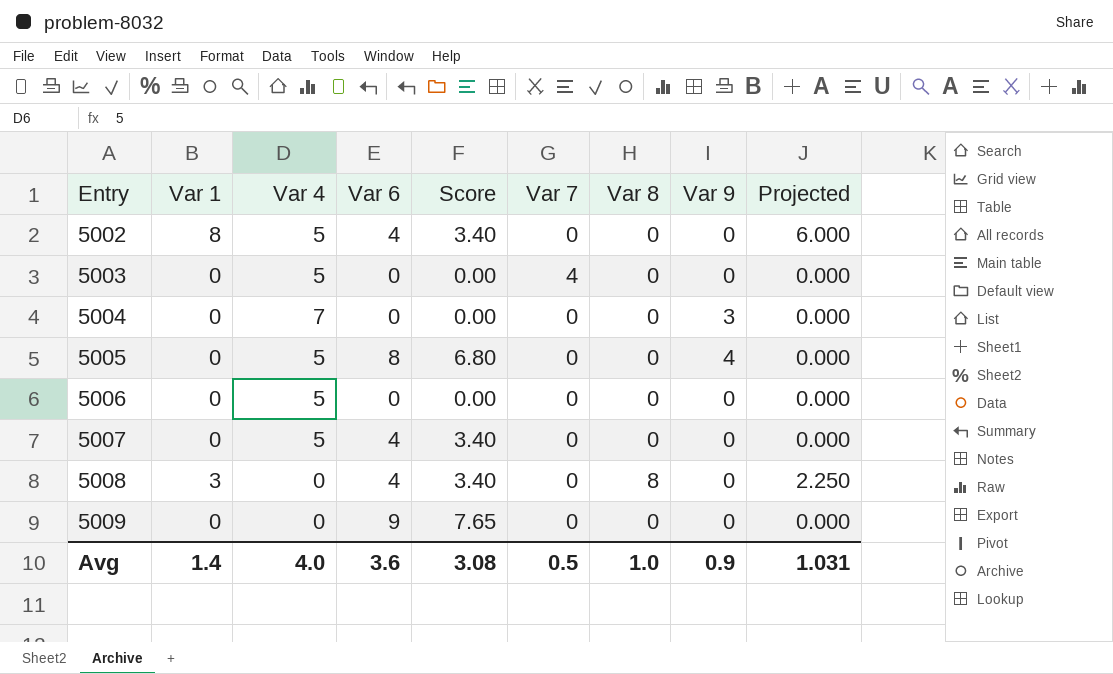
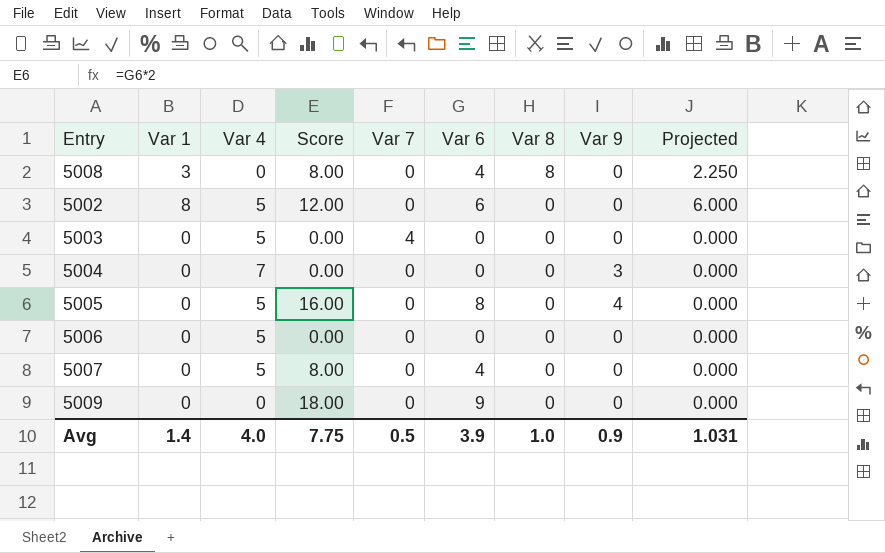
row order: Entry ascending -> Var 8 descending
column Score | formula: [Var 6] * 0.85 -> [Var 6] * 2
column Var 6 | position: 4 -> 6
5002 | Var 6: 4 -> 6
Avg | Score: 3.08 -> 7.75
Avg | Var 6: 3.6 -> 3.9

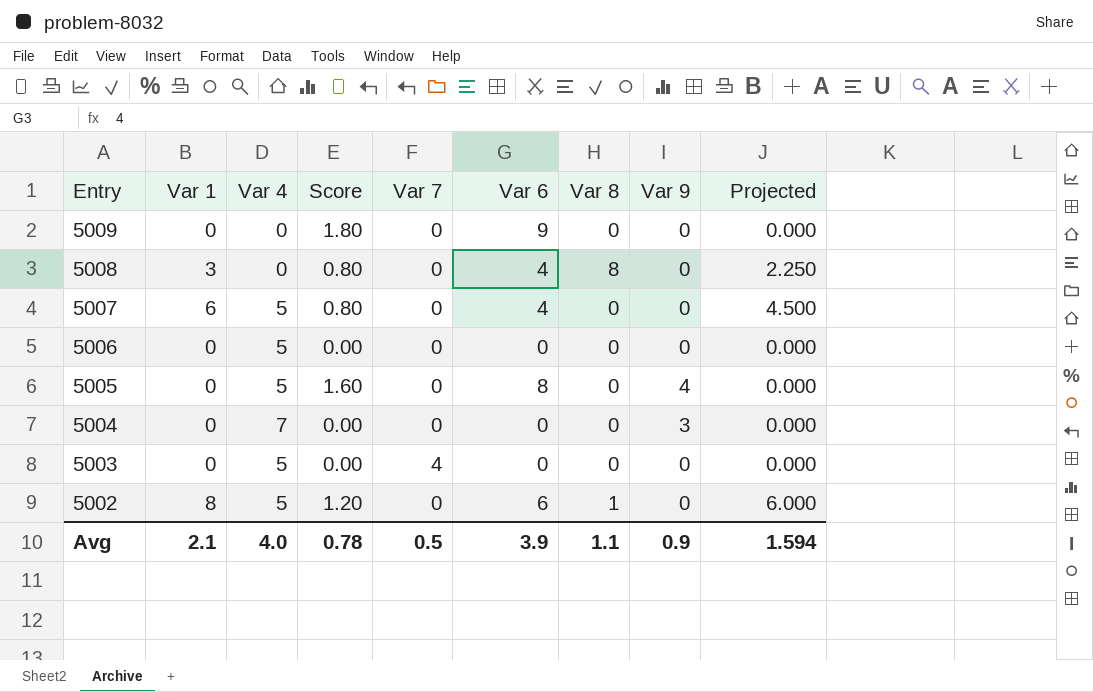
row order: Var 8 descending -> Entry descending
column Score | formula: [Var 6] * 2 -> [Var 6] * 0.2
5007 | Var 1: 0 -> 6
5007 | Projected: 0.000 -> 4.500
5002 | Var 8: 0 -> 1
Avg | Var 1: 1.4 -> 2.1
Avg | Score: 7.75 -> 0.78
Avg | Var 8: 1.0 -> 1.1
Avg | Projected: 1.031 -> 1.594

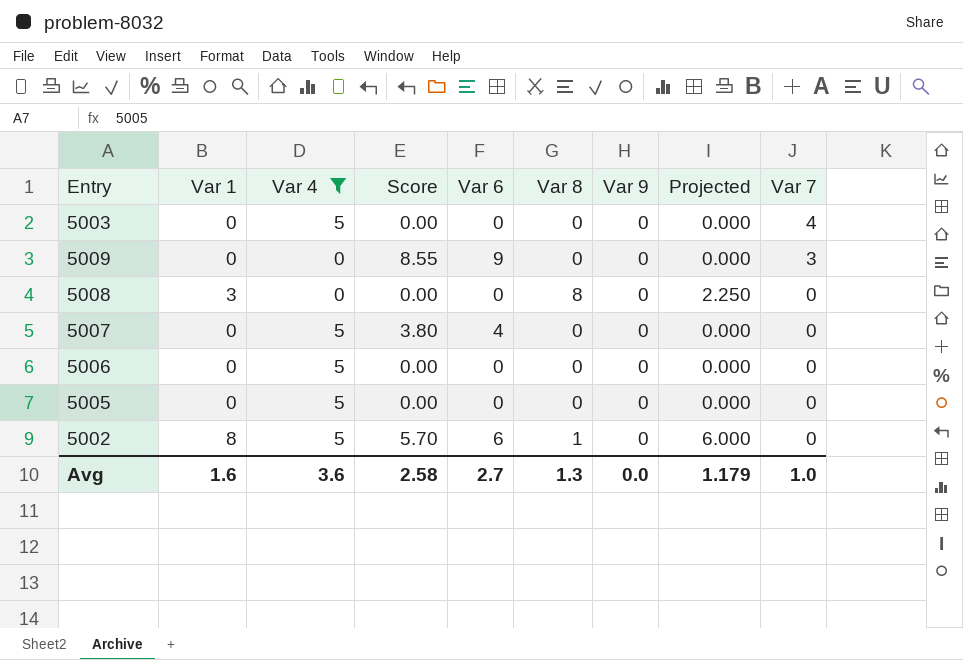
filter: none -> Var 4 != 7
row order: Entry descending -> Var 7 descending
column Score | formula: [Var 6] * 0.2 -> [Var 6] * 0.95
column Var 7 | position: 5 -> 9
5009 | Var 7: 0 -> 3
5008 | Var 6: 4 -> 0
5007 | Var 1: 6 -> 0
5007 | Projected: 4.500 -> 0.000
5005 | Var 6: 8 -> 0
5005 | Var 9: 4 -> 0
Avg | Var 1: 2.1 -> 1.6
Avg | Var 4: 4.0 -> 3.6
Avg | Score: 0.78 -> 2.58
Avg | Var 6: 3.9 -> 2.7
Avg | Var 8: 1.1 -> 1.3
Avg | Var 9: 0.9 -> 0.0
Avg | Projected: 1.594 -> 1.179
Avg | Var 7: 0.5 -> 1.0

